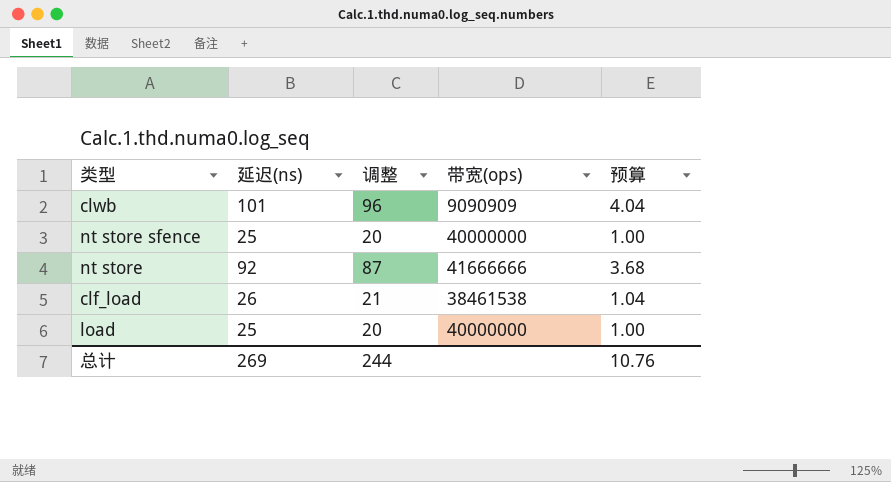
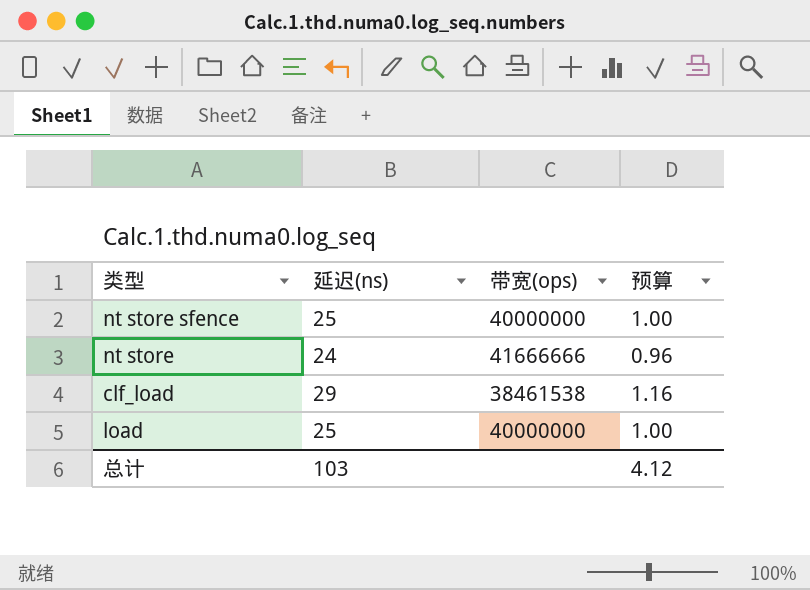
column 调整 | formula: [延迟(ns)] - 5 -> none
row clwb: 101 | 96 | 9090909 | 4.04 -> none
nt store | 延迟(ns): 92 -> 24
nt store | 预算: 3.68 -> 0.96
clf_load | 延迟(ns): 26 -> 29
clf_load | 预算: 1.04 -> 1.16
总计 | 延迟(ns): 269 -> 103
总计 | 预算: 10.76 -> 4.12

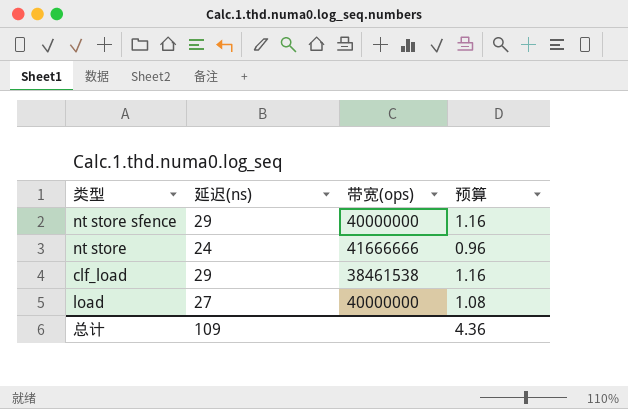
nt store sfence | 延迟(ns): 25 -> 29
nt store sfence | 预算: 1.00 -> 1.16
load | 延迟(ns): 25 -> 27
load | 预算: 1.00 -> 1.08
总计 | 延迟(ns): 103 -> 109
总计 | 预算: 4.12 -> 4.36

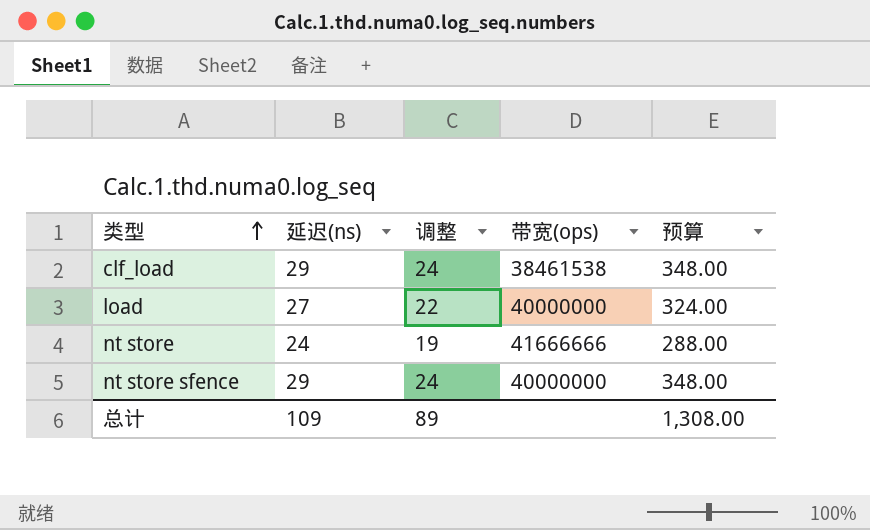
row order: none -> 类型 ascending
column 调整 | formula: none -> [延迟(ns)] - 5
column 预算 | formula: [延迟(ns)] * 0.04 -> [延迟(ns)] * 12
总计 | 预算: 4.36 -> 1,308.00

